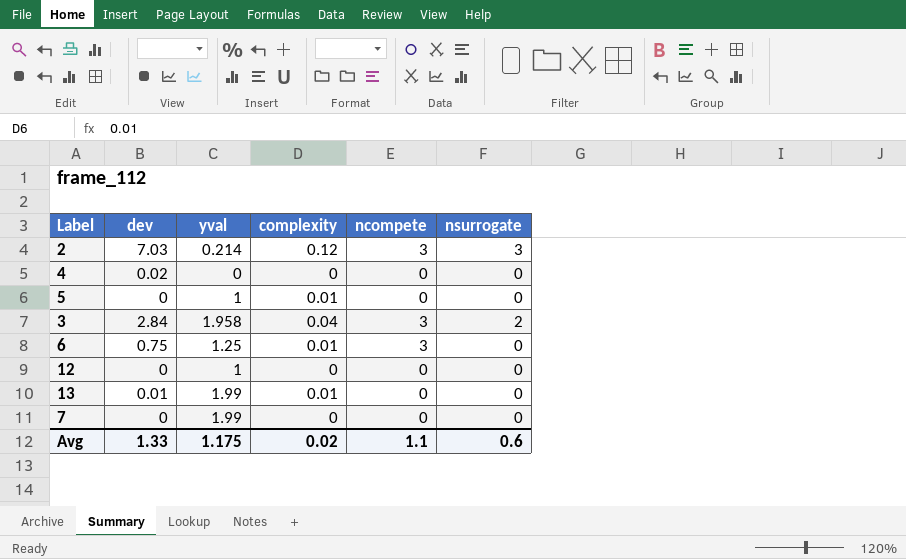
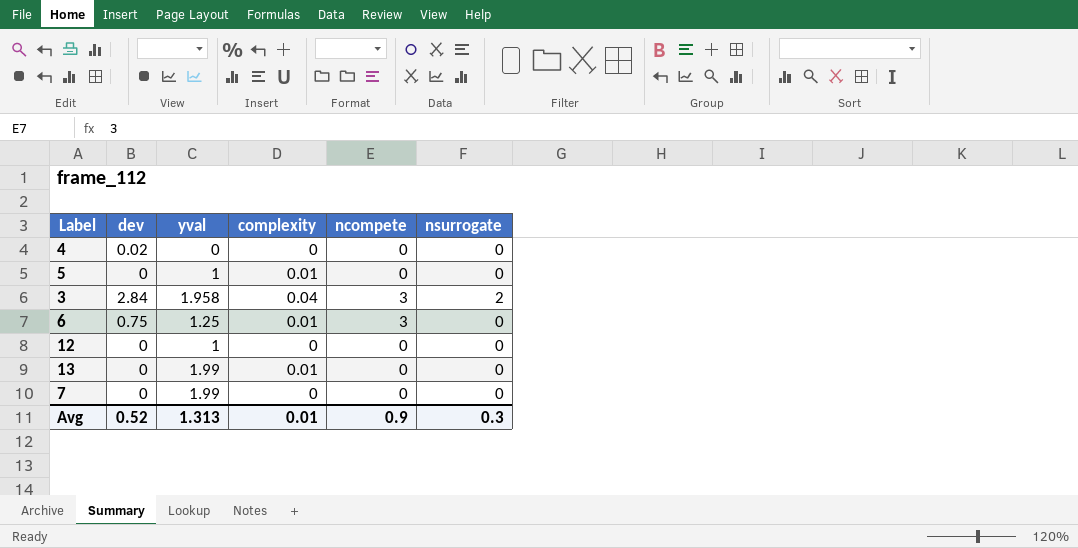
row 2: 7.03 | 0.214 | 0.12 | 3 | 3 -> none
13 | dev: 0.01 -> 0
Avg | dev: 1.33 -> 0.52
Avg | yval: 1.175 -> 1.313
Avg | complexity: 0.02 -> 0.01
Avg | ncompete: 1.1 -> 0.9
Avg | nsurrogate: 0.6 -> 0.3

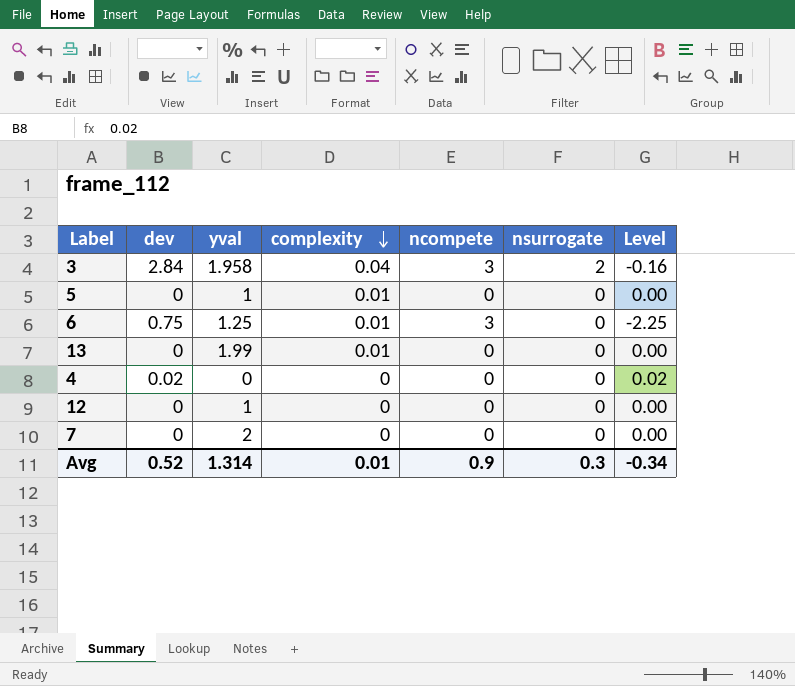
row order: none -> complexity descending
column Level | formula: none -> [dev] - [ncompete]
7 | yval: 1.99 -> 2
Avg | yval: 1.313 -> 1.314

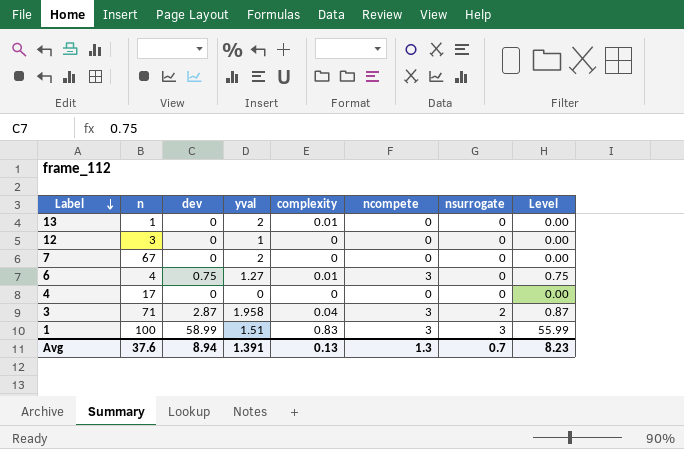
row order: complexity descending -> Label descending
column n | position: none -> 2
column Level | formula: [dev] - [ncompete] -> [dev] - [nsurrogate]
row 5: 0 | 1 | 0.01 | 0 | 0 | 0.00 -> none
13 | yval: 1.99 -> 2
6 | yval: 1.25 -> 1.27
4 | dev: 0.02 -> 0
3 | dev: 2.84 -> 2.87
row 1: none -> 100 | 58.99 | 1.51 | 0.83 | 3 | 3 | 55.99
Avg | dev: 0.52 -> 8.94
Avg | yval: 1.314 -> 1.391
Avg | complexity: 0.01 -> 0.13
Avg | ncompete: 0.9 -> 1.3
Avg | nsurrogate: 0.3 -> 0.7
Avg | Level: -0.34 -> 8.23

